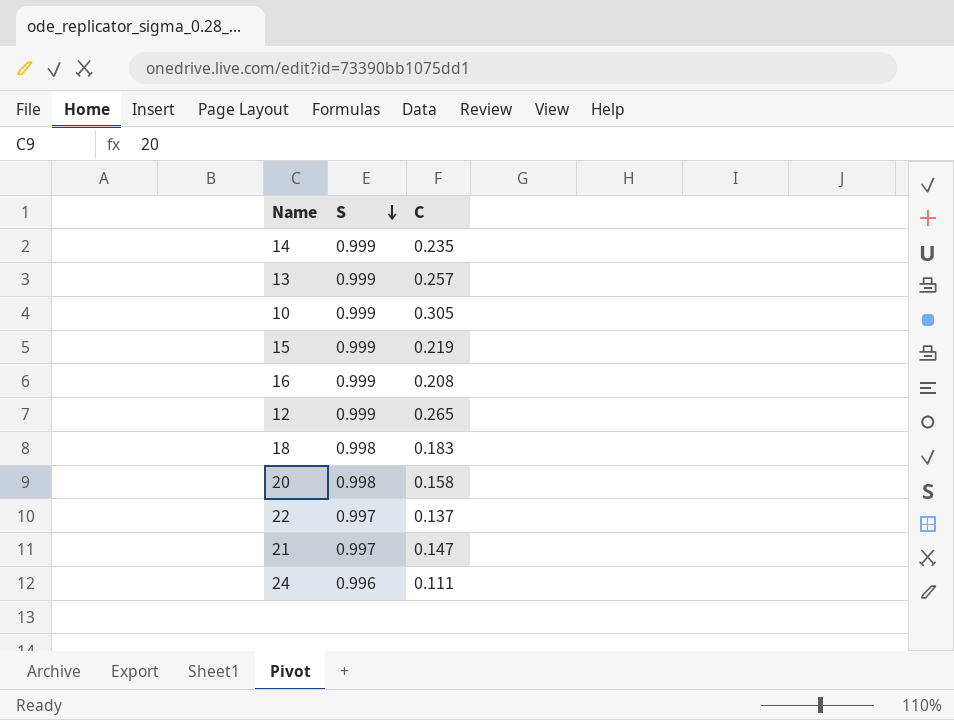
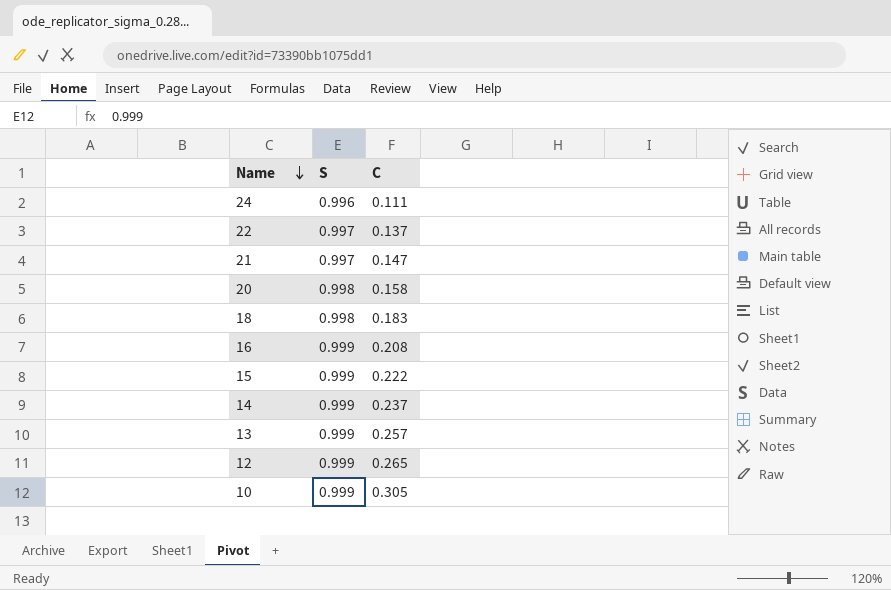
row order: S descending -> Name descending
15 | C: 0.219 -> 0.222
14 | C: 0.235 -> 0.237

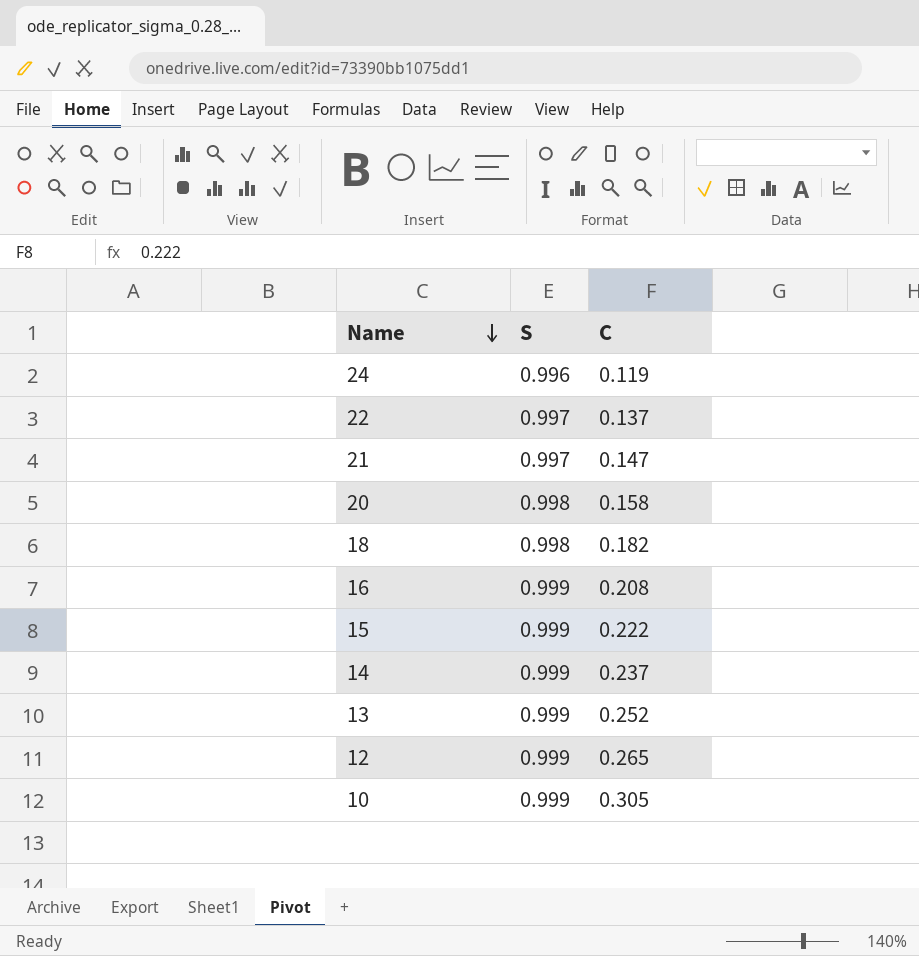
24 | C: 0.111 -> 0.119
18 | C: 0.183 -> 0.182
13 | C: 0.257 -> 0.252

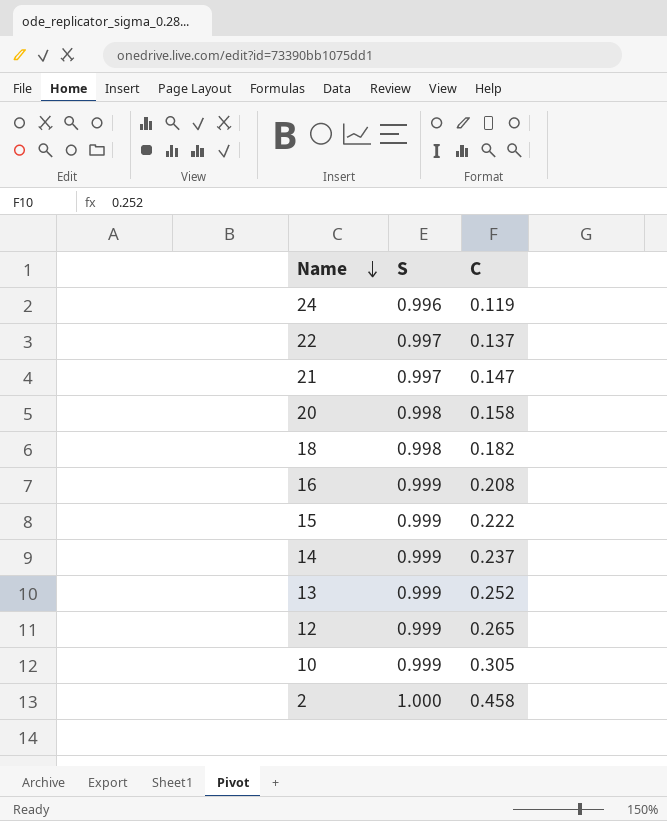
row 2: none -> 1.000 | 0.458

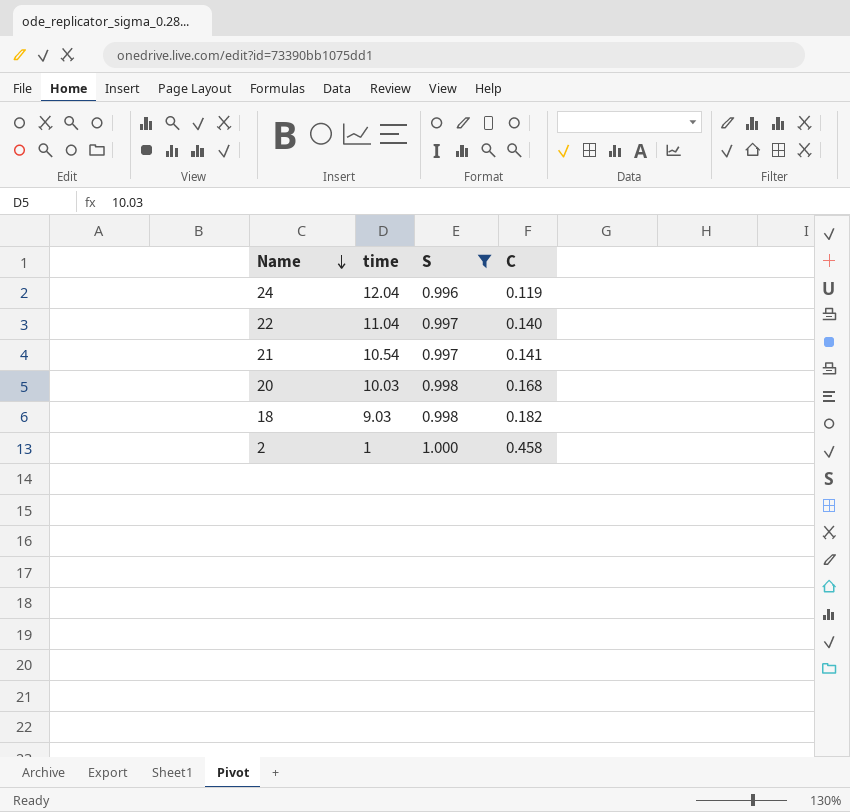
filter: none -> S != 0.999
column time | position: none -> 2
22 | C: 0.137 -> 0.140
21 | C: 0.147 -> 0.141
20 | C: 0.158 -> 0.168

